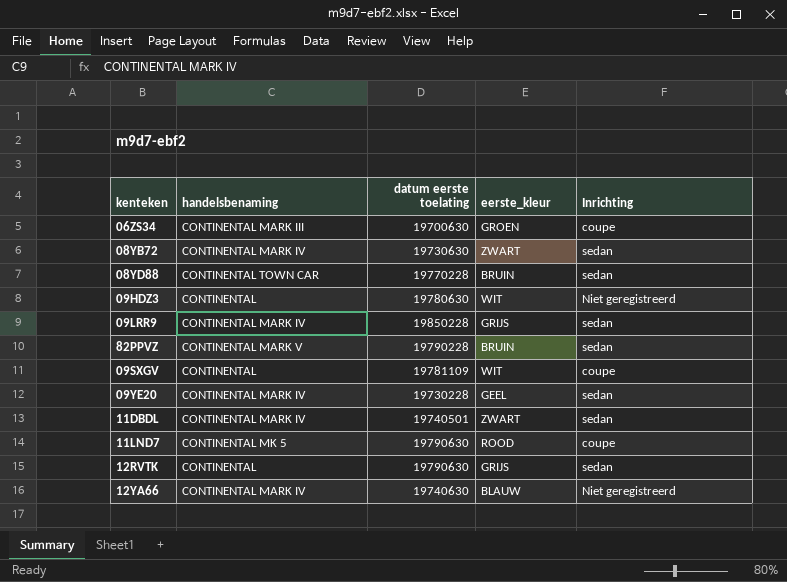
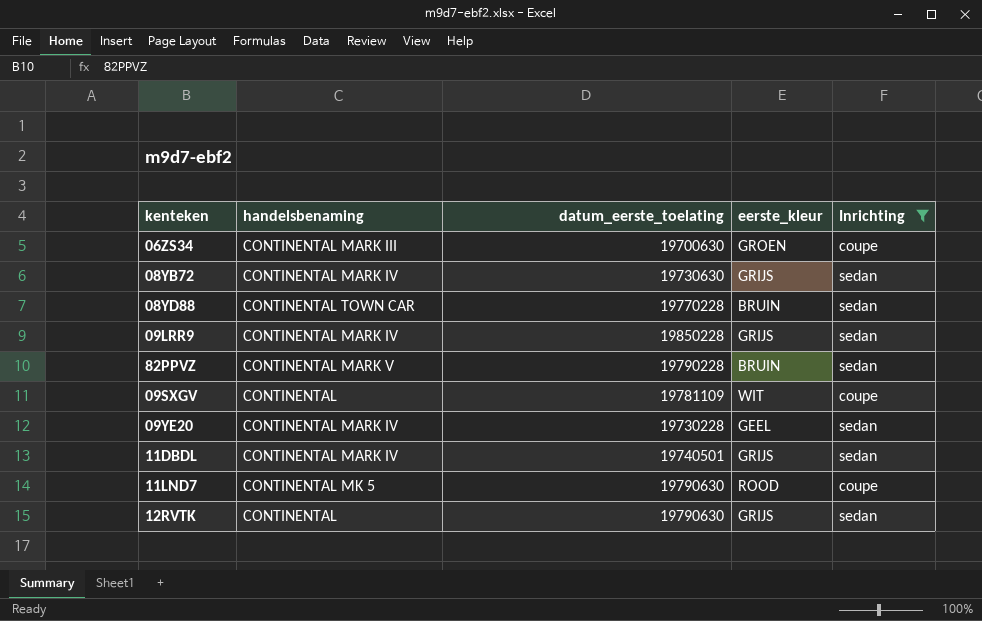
filter: none -> Inrichting != Niet geregistreerd
column name: datum eerste toelating -> datum_eerste_toelating
08YB72 | eerste_kleur: ZWART -> GRIJS
11DBDL | eerste_kleur: ZWART -> GRIJS

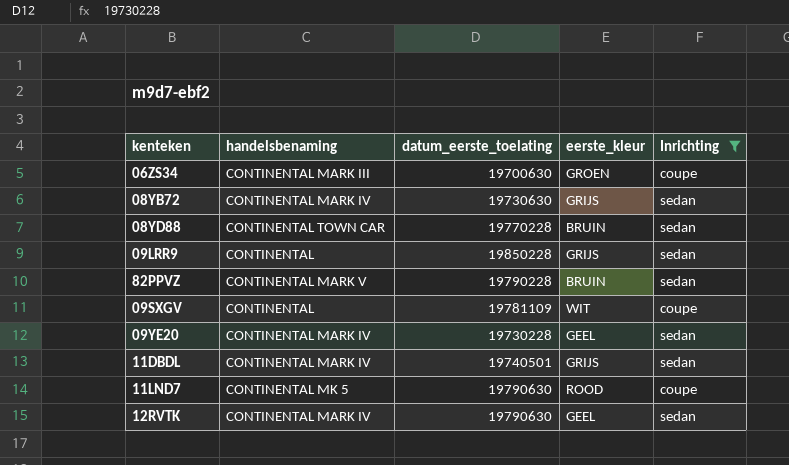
09LRR9 | handelsbenaming: CONTINENTAL MARK IV -> CONTINENTAL
12RVTK | handelsbenaming: CONTINENTAL -> CONTINENTAL MARK IV
12RVTK | eerste_kleur: GRIJS -> GEEL

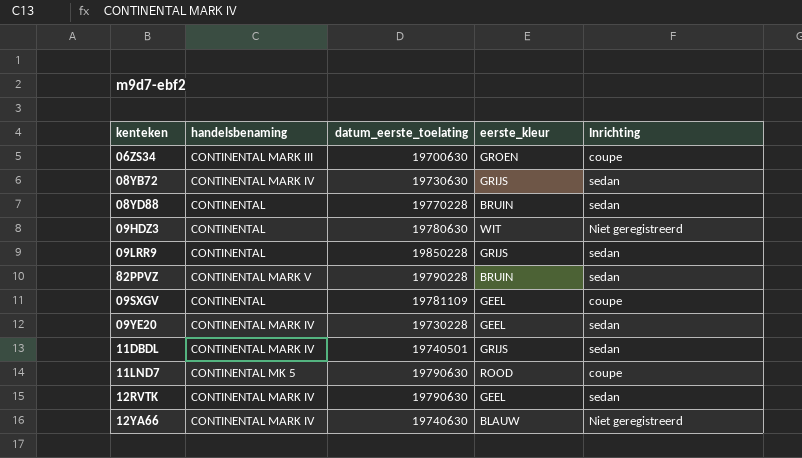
filter: Inrichting != Niet geregistreerd -> none
08YD88 | handelsbenaming: CONTINENTAL TOWN CAR -> CONTINENTAL
09SXGV | eerste_kleur: WIT -> GEEL

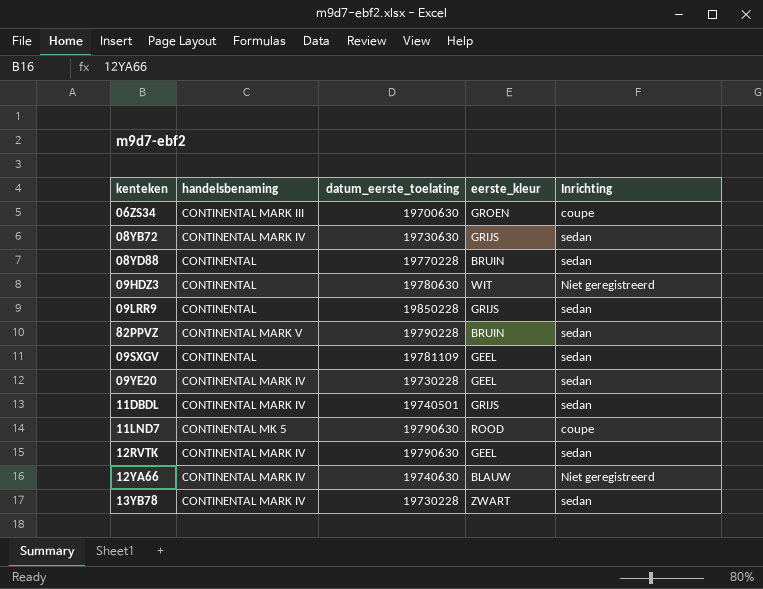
09SXGV | Inrichting: coupe -> sedan
row 13YB78: none -> CONTINENTAL MARK IV | 19730228 | ZWART | sedan

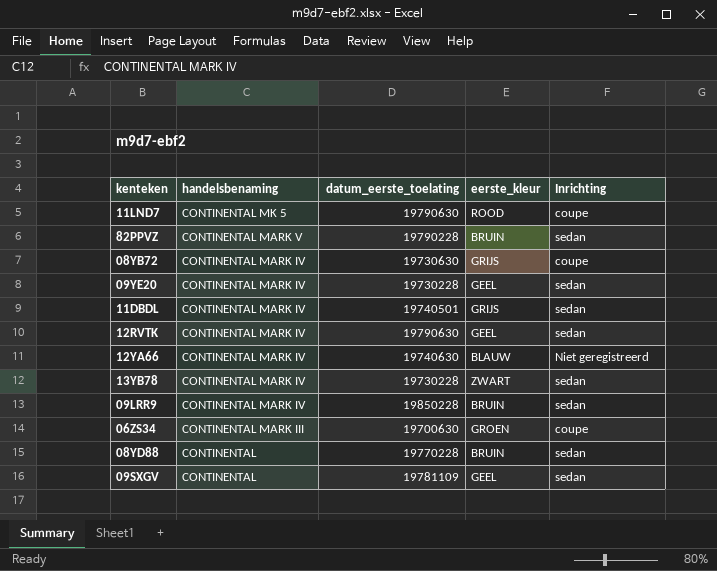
row order: none -> handelsbenaming descending
row 09HDZ3: CONTINENTAL | 19780630 | WIT | Niet geregistreerd -> none
08YB72 | Inrichting: sedan -> coupe
09LRR9 | handelsbenaming: CONTINENTAL -> CONTINENTAL MARK IV
09LRR9 | eerste_kleur: GRIJS -> BRUIN

